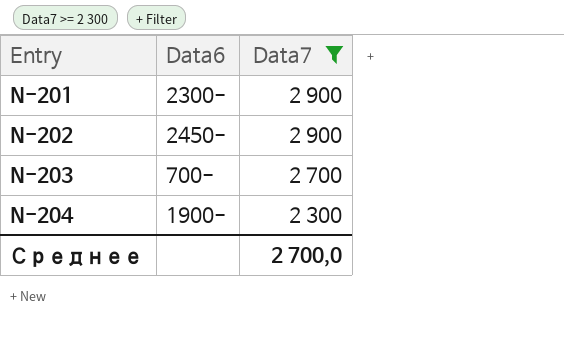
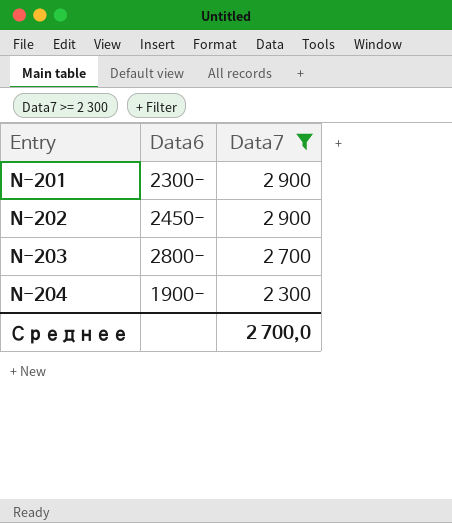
N-203 | Data6: 700- -> 2800-

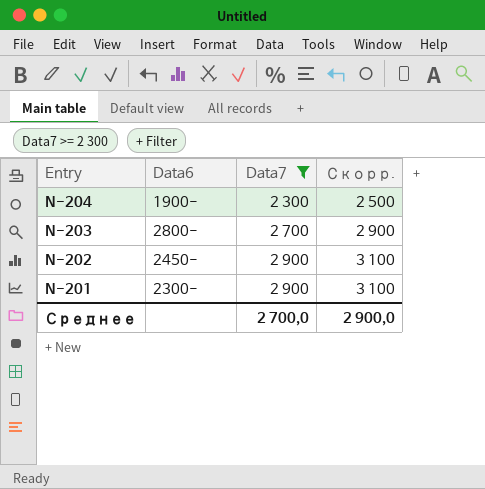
row order: Entry ascending -> Entry descending
column Скорр. | formula: none -> [Data7] + 200

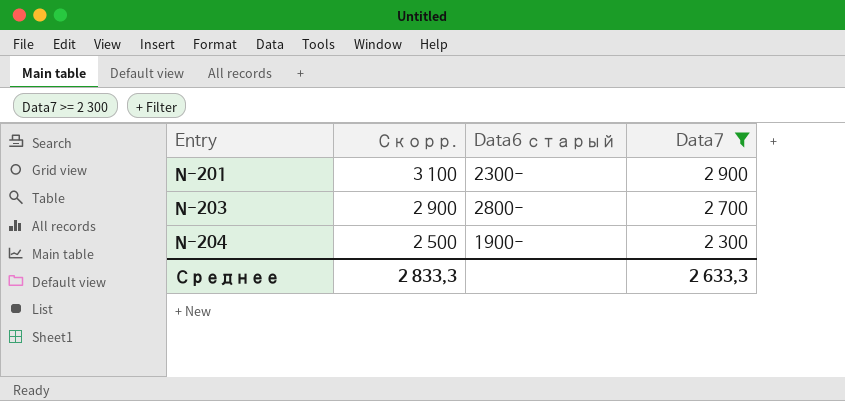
row order: Entry descending -> Entry ascending
column Скорр. | position: 4 -> 2
column name: Data6 -> Data6 старый
row N-202: 2450- | 2 900 | 3 100 -> none
Среднее | Скорр.: 2 900,0 -> 2 833,3
Среднее | Data7: 2 700,0 -> 2 633,3

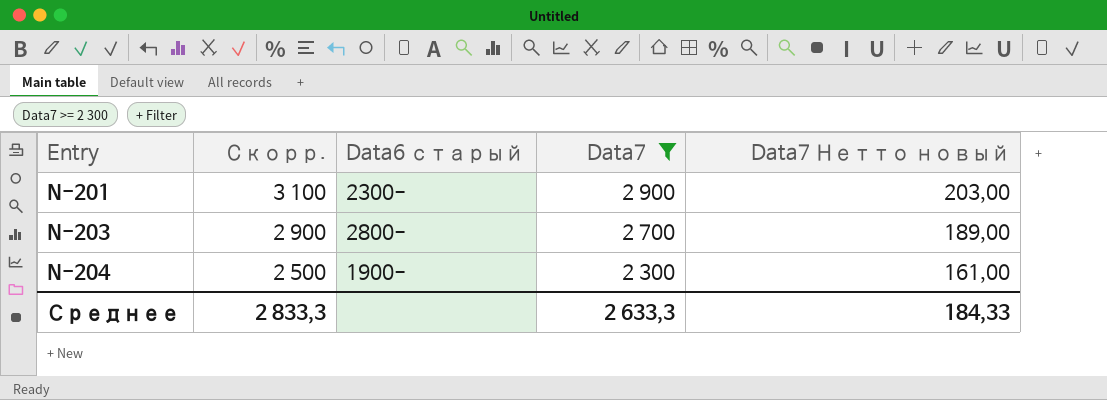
column Data7 Нетто новый | formula: none -> [Data7] * 0,07

